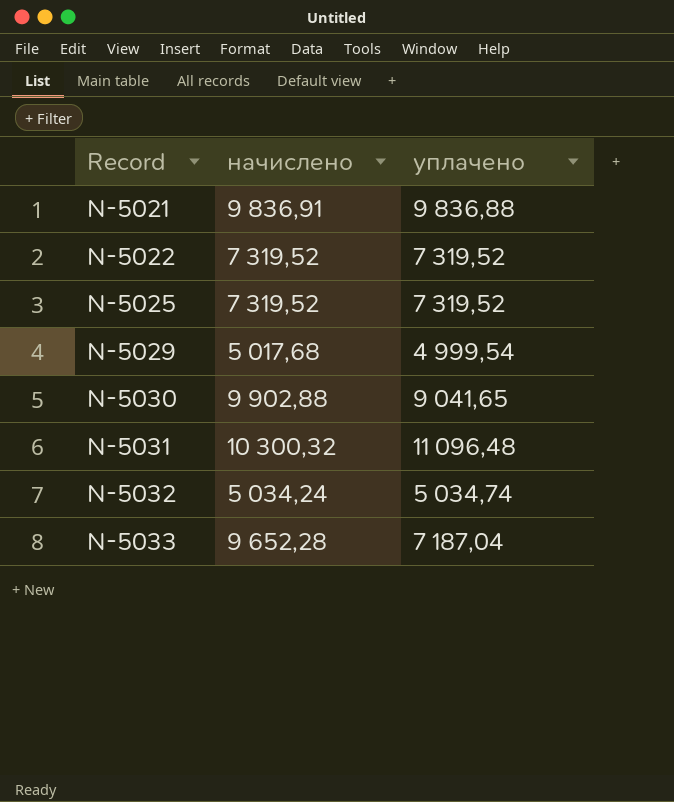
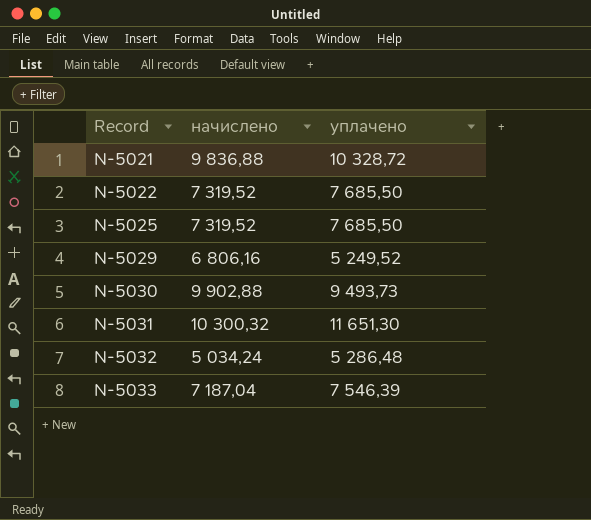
N-5021 | начислено: 9 836,91 -> 9 836,88
N-5021 | уплачено: 9 836,88 -> 10 328,72
N-5022 | уплачено: 7 319,52 -> 7 685,50
N-5025 | уплачено: 7 319,52 -> 7 685,50
N-5029 | начислено: 5 017,68 -> 6 806,16
N-5029 | уплачено: 4 999,54 -> 5 249,52
N-5030 | уплачено: 9 041,65 -> 9 493,73
N-5031 | уплачено: 11 096,48 -> 11 651,30
N-5032 | уплачено: 5 034,74 -> 5 286,48
N-5033 | начислено: 9 652,28 -> 7 187,04
N-5033 | уплачено: 7 187,04 -> 7 546,39

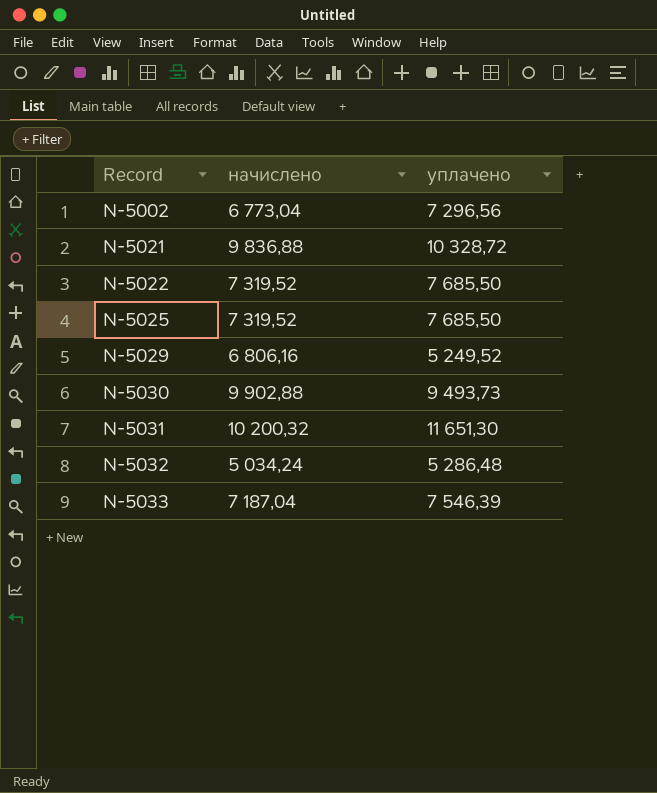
row N-5002: none -> 6 773,04 | 7 296,56
N-5031 | начислено: 10 300,32 -> 10 200,32

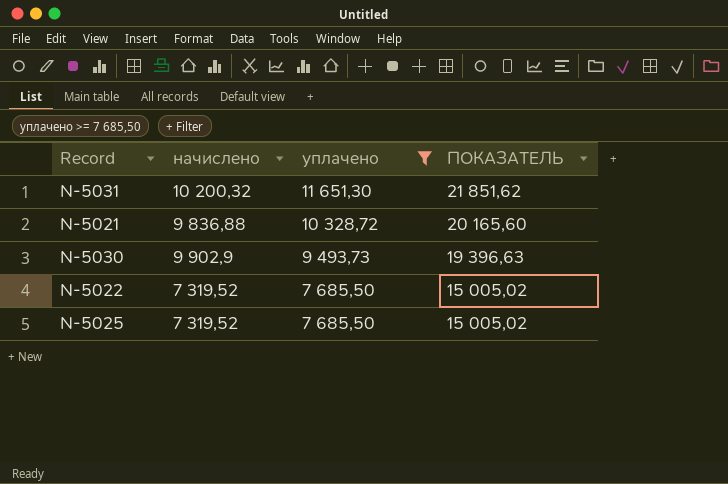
filter: none -> уплачено >= 7 685,50
row order: Record ascending -> уплачено descending
column ПОКАЗАТЕЛЬ | formula: none -> [начислено] + [уплачено]
N-5030 | начислено: 9 902,88 -> 9 902,9

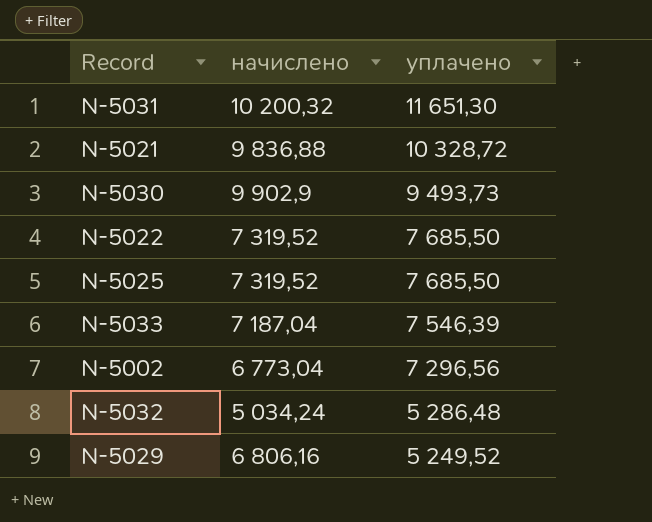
filter: уплачено >= 7 685,50 -> none
column ПОКАЗАТЕЛЬ | formula: [начислено] + [уплачено] -> none

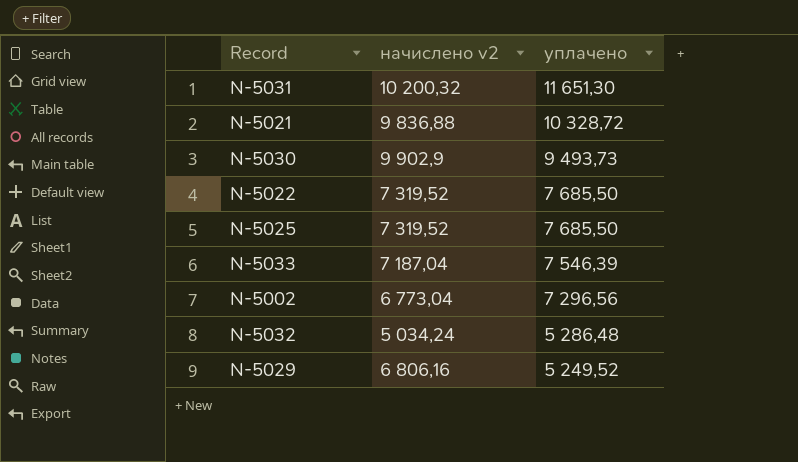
column name: начислено -> начислено v2

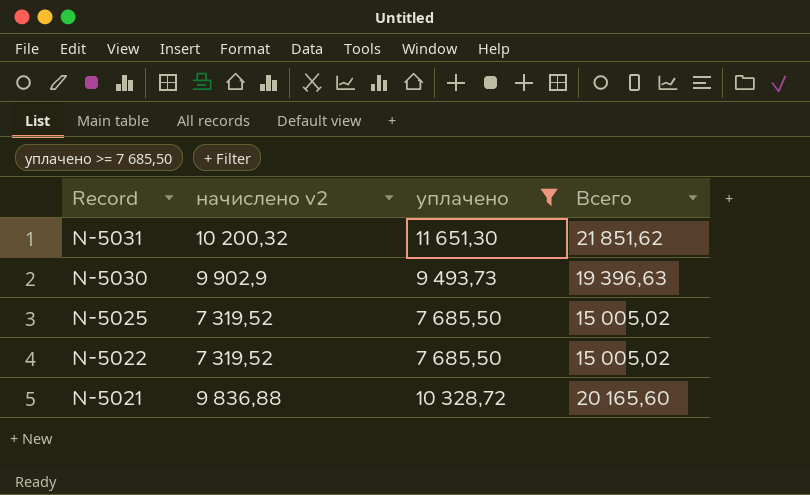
filter: none -> уплачено >= 7 685,50
row order: уплачено descending -> Record descending
column Всего | formula: none -> [начислено v2] + [уплачено]

